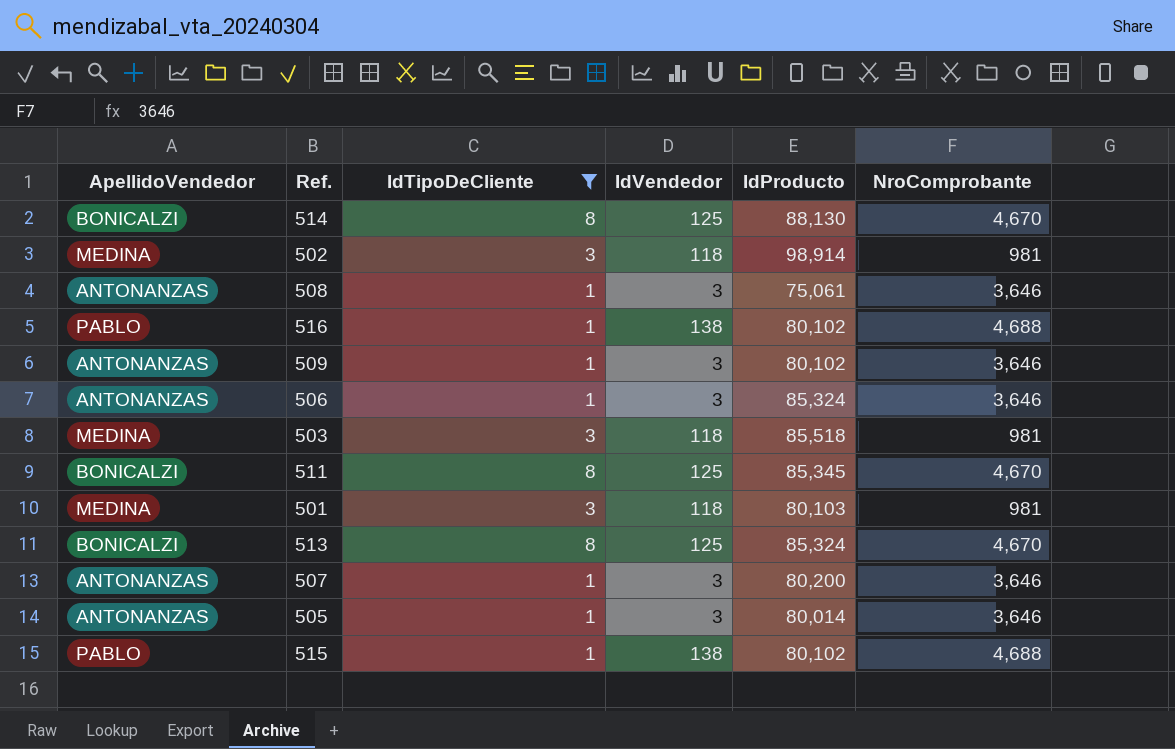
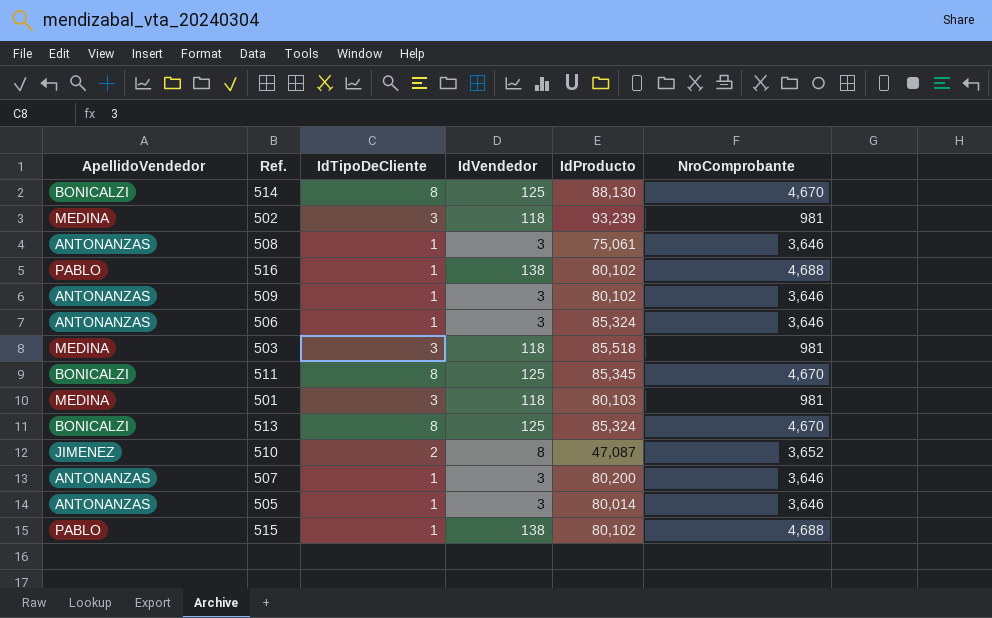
filter: IdTipoDeCliente != 2 -> none
502 | IdProducto: 98,914 -> 93,239

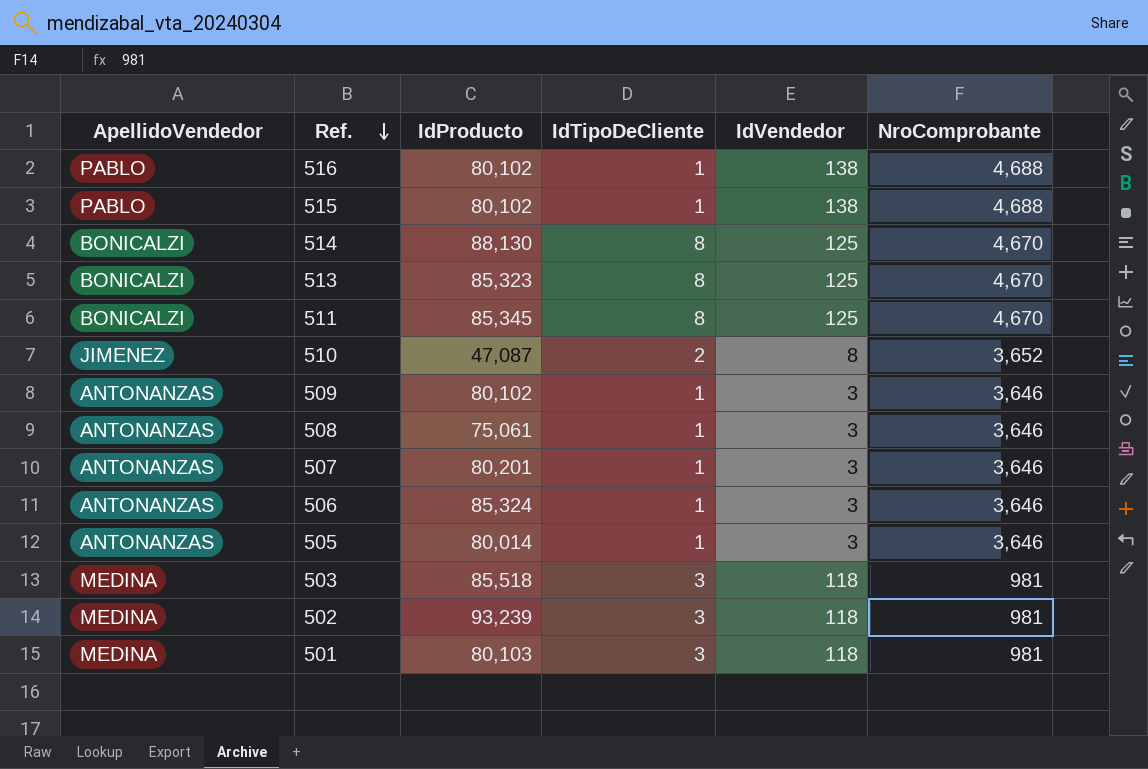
row order: none -> Ref. descending
column IdProducto | position: 5 -> 3
513 | IdProducto: 85,324 -> 85,323
507 | IdProducto: 80,200 -> 80,201

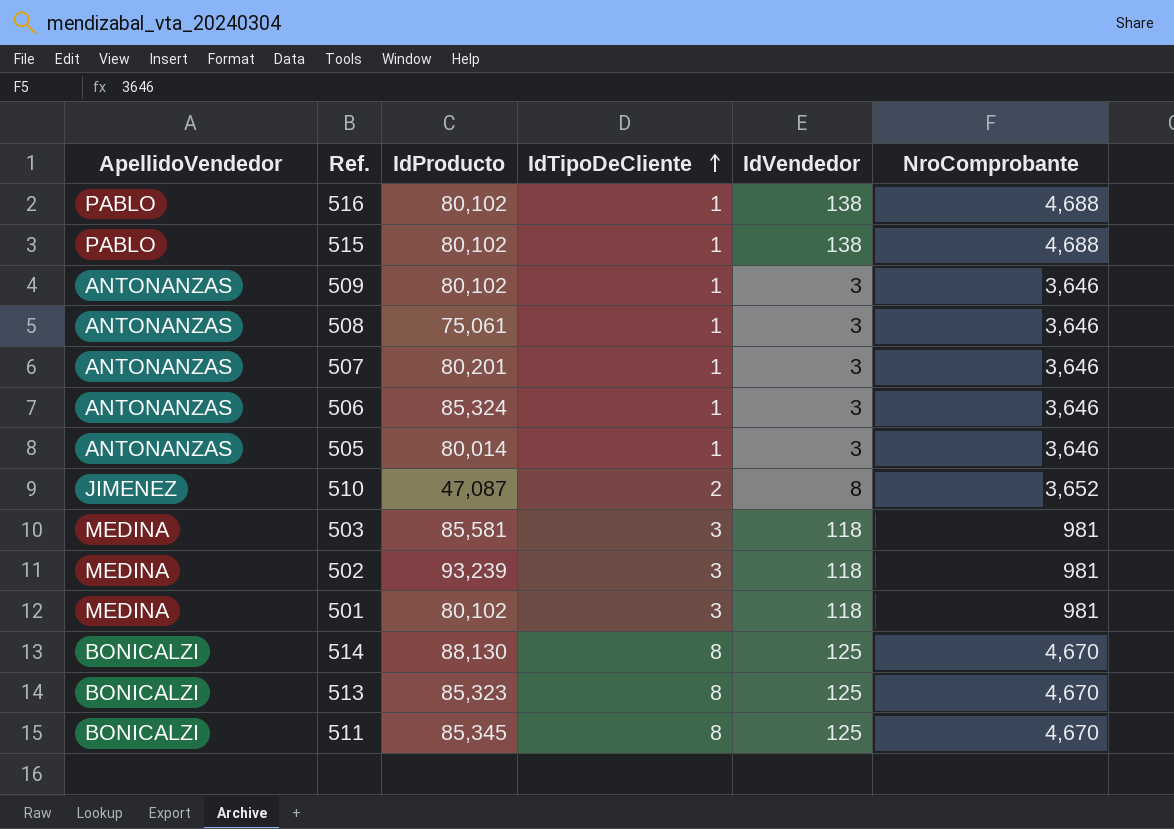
row order: Ref. descending -> IdTipoDeCliente ascending
503 | IdProducto: 85,518 -> 85,581
501 | IdProducto: 80,103 -> 80,102

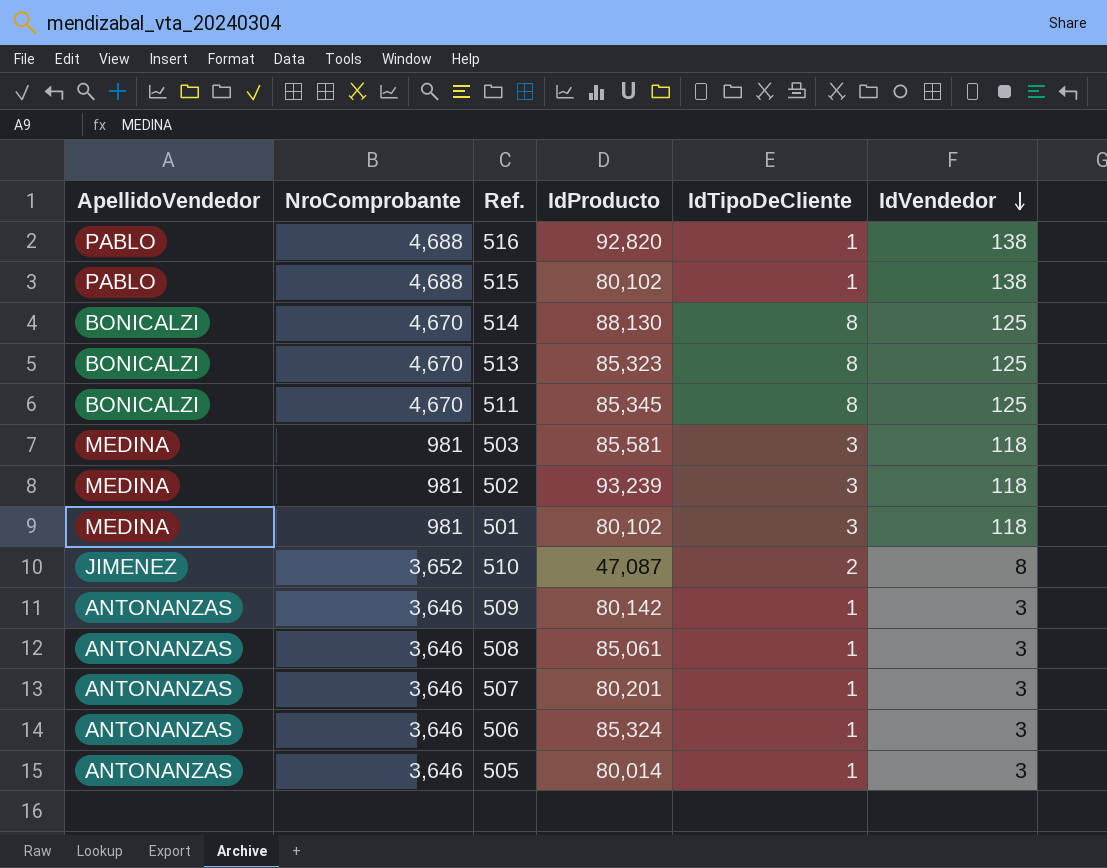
row order: IdTipoDeCliente ascending -> IdVendedor descending
column NroComprobante | position: 6 -> 2
516 | IdProducto: 80,102 -> 92,820
509 | IdProducto: 80,102 -> 80,142
508 | IdProducto: 75,061 -> 85,061

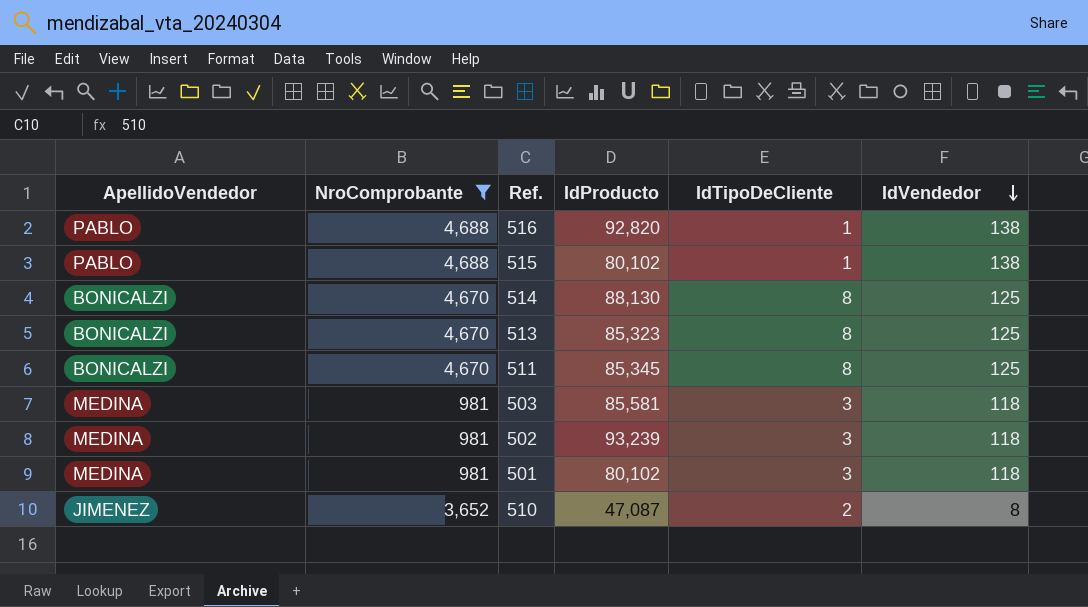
filter: none -> NroComprobante != 3,646

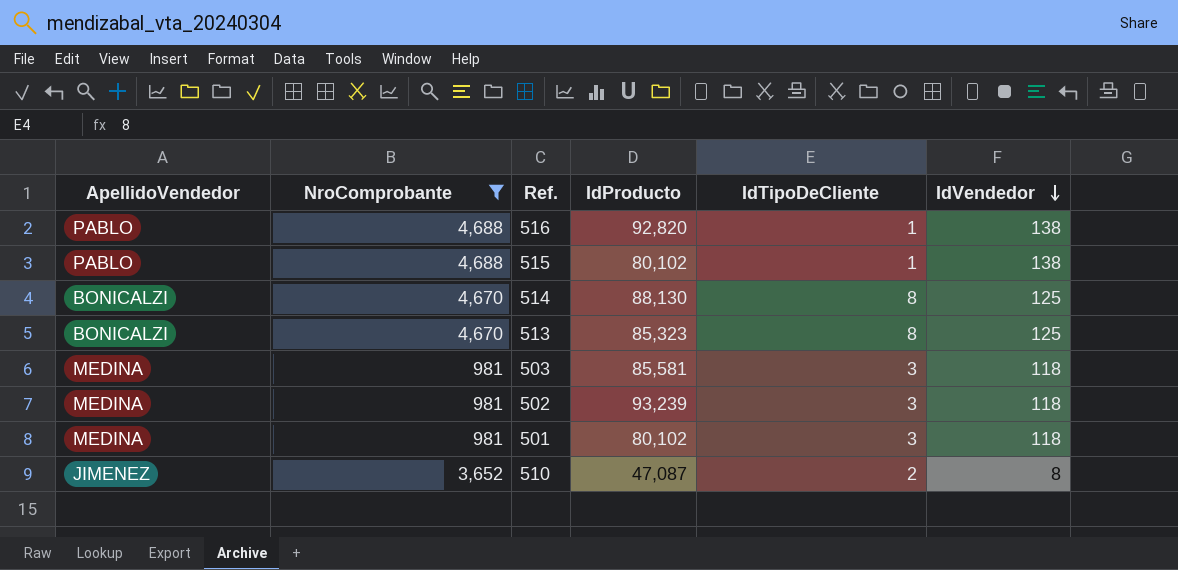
row 511: BONICALZI | 4,670 | 85,345 | 8 | 125 -> none

